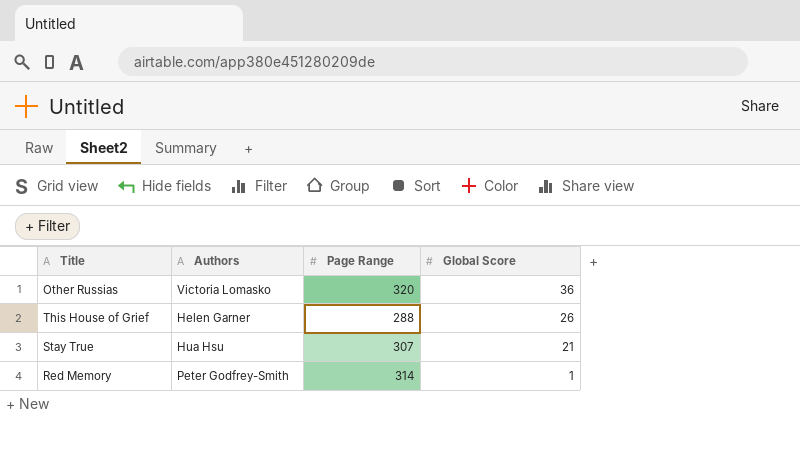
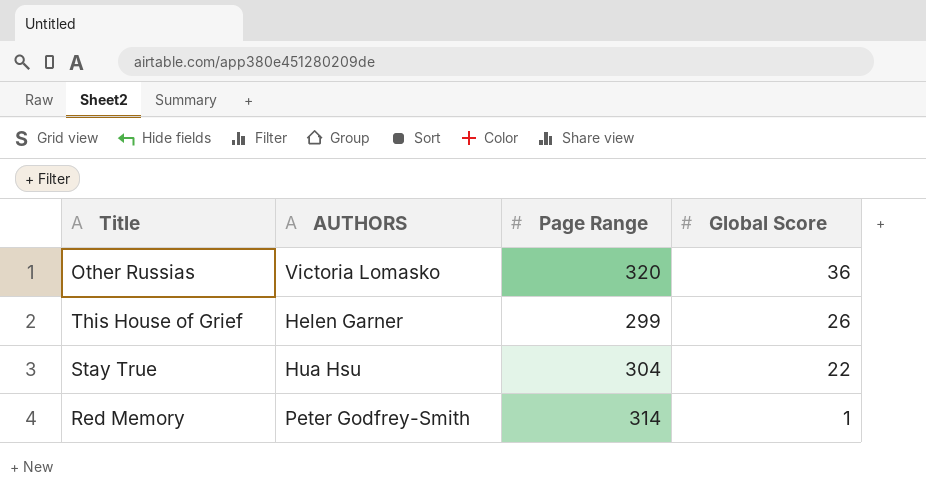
column name: Authors -> AUTHORS
This House of Grief | Page Range: 288 -> 299
Stay True | Page Range: 307 -> 304
Stay True | Global Score: 21 -> 22

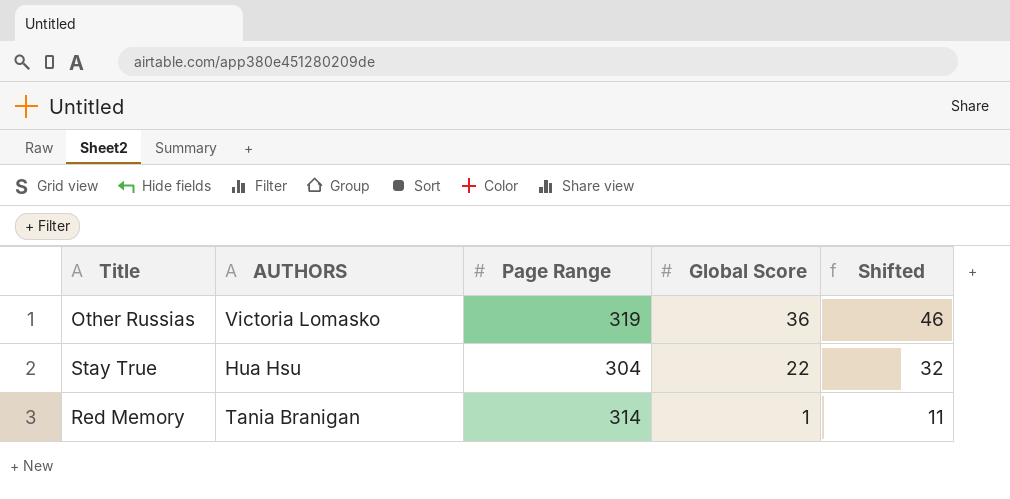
column Shifted | formula: none -> [Global Score] + 10
row This House of Grief: Helen Garner | 299 | 26 -> none
Other Russias | Page Range: 320 -> 319
Red Memory | AUTHORS: Peter Godfrey-Smith -> Tania Branigan

